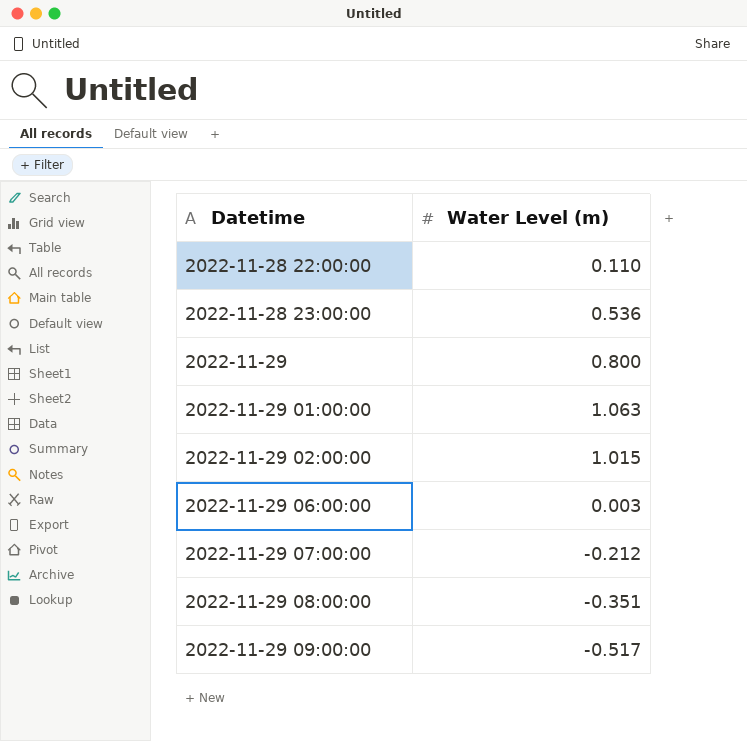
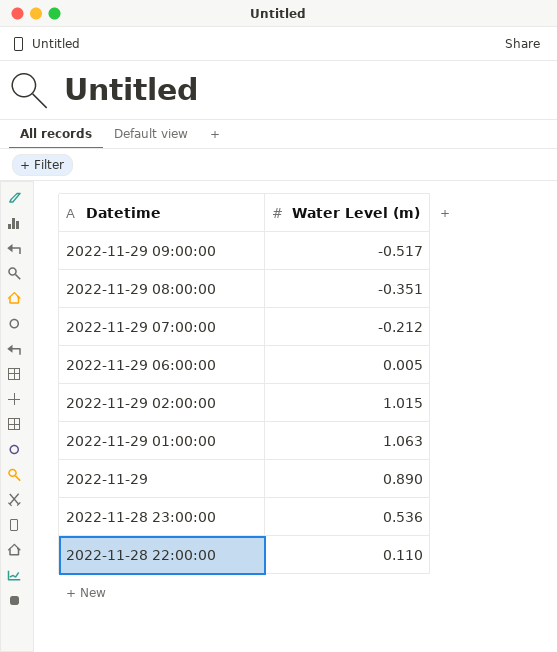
row order: Datetime ascending -> Datetime descending
2022-11-29 06:00:00 | Water Level (m): 0.003 -> 0.005
2022-11-29 | Water Level (m): 0.800 -> 0.890

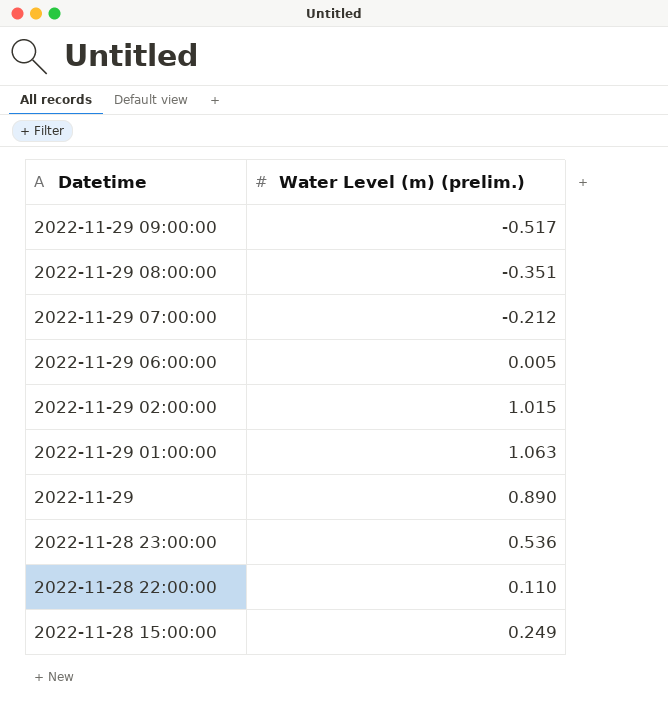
column name: Water Level (m) -> Water Level (m) (prelim.)
row 2022-11-28 15:00:00: none -> 0.249

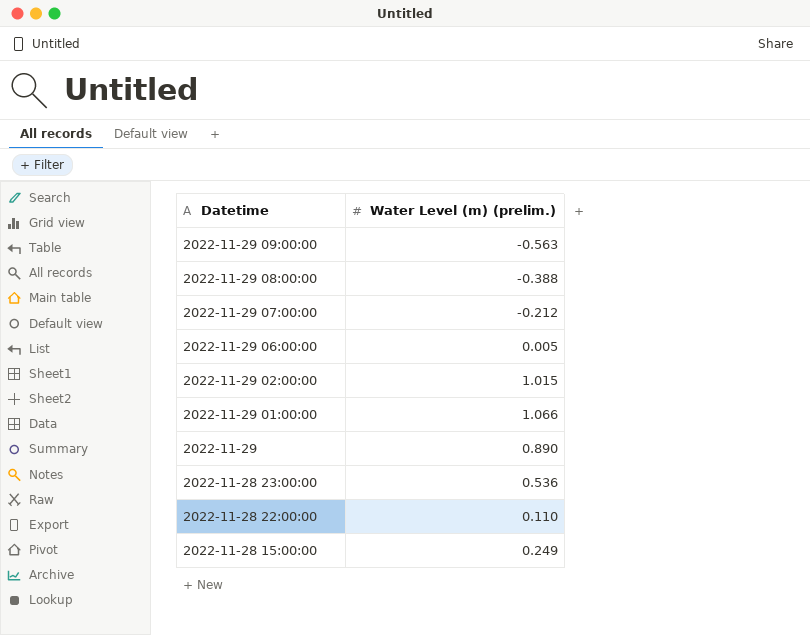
2022-11-29 09:00:00 | Water Level (m) (prelim.): -0.517 -> -0.563
2022-11-29 08:00:00 | Water Level (m) (prelim.): -0.351 -> -0.388
2022-11-29 01:00:00 | Water Level (m) (prelim.): 1.063 -> 1.066

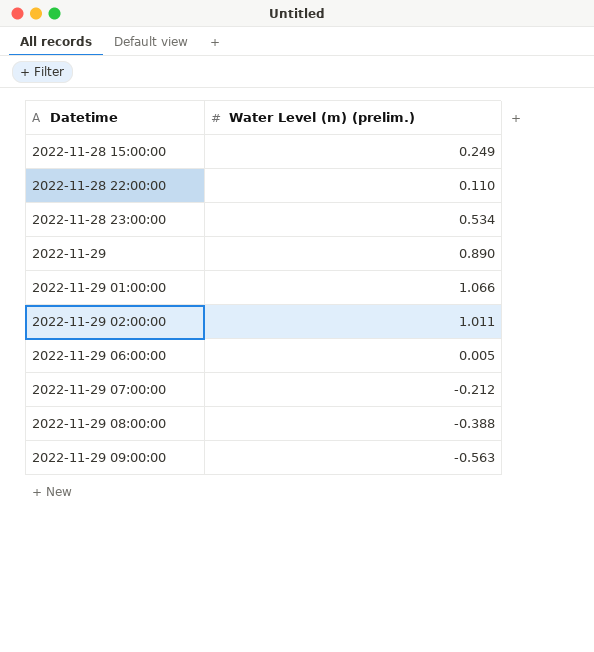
row order: Datetime descending -> Datetime ascending
2022-11-28 23:00:00 | Water Level (m) (prelim.): 0.536 -> 0.534
2022-11-29 02:00:00 | Water Level (m) (prelim.): 1.015 -> 1.011

